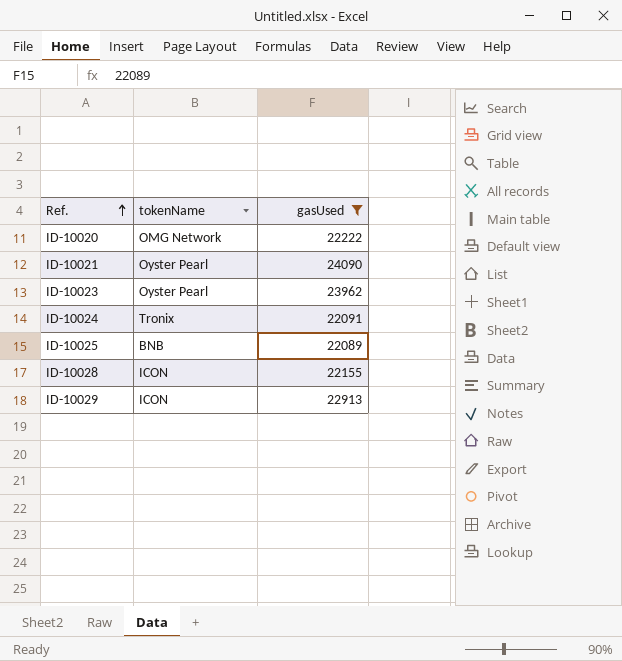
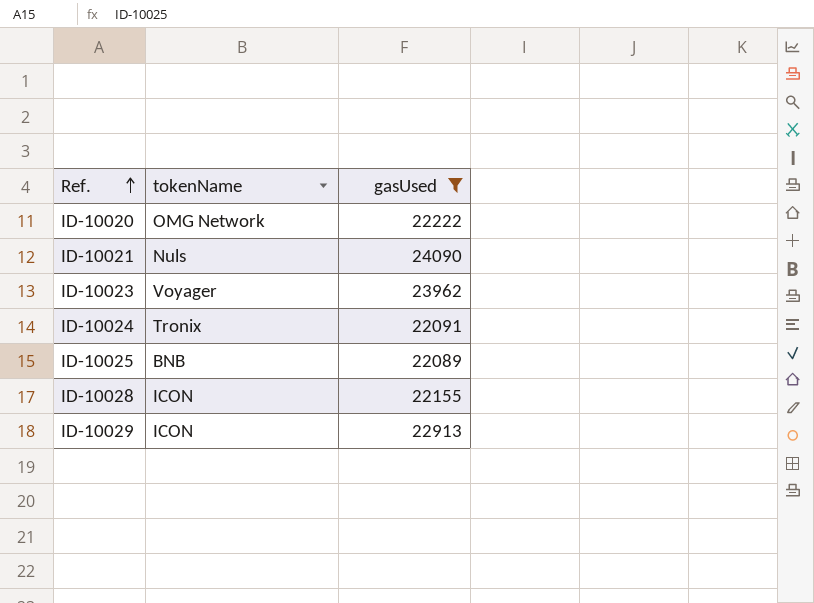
ID-10021 | tokenName: Oyster Pearl -> Nuls
ID-10023 | tokenName: Oyster Pearl -> Voyager

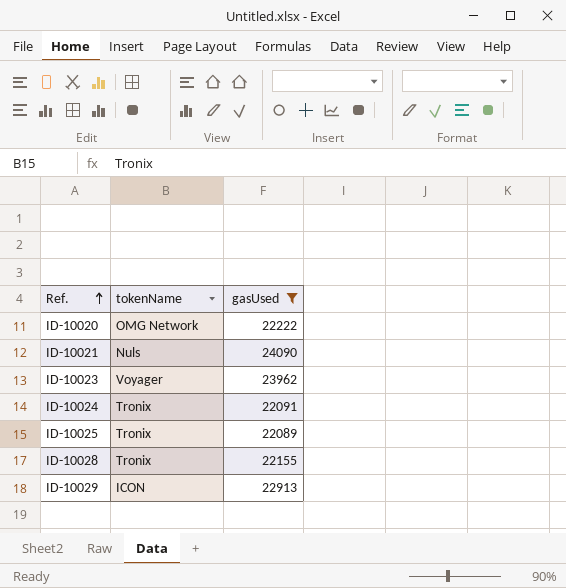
ID-10025 | tokenName: BNB -> Tronix
ID-10028 | tokenName: ICON -> Tronix

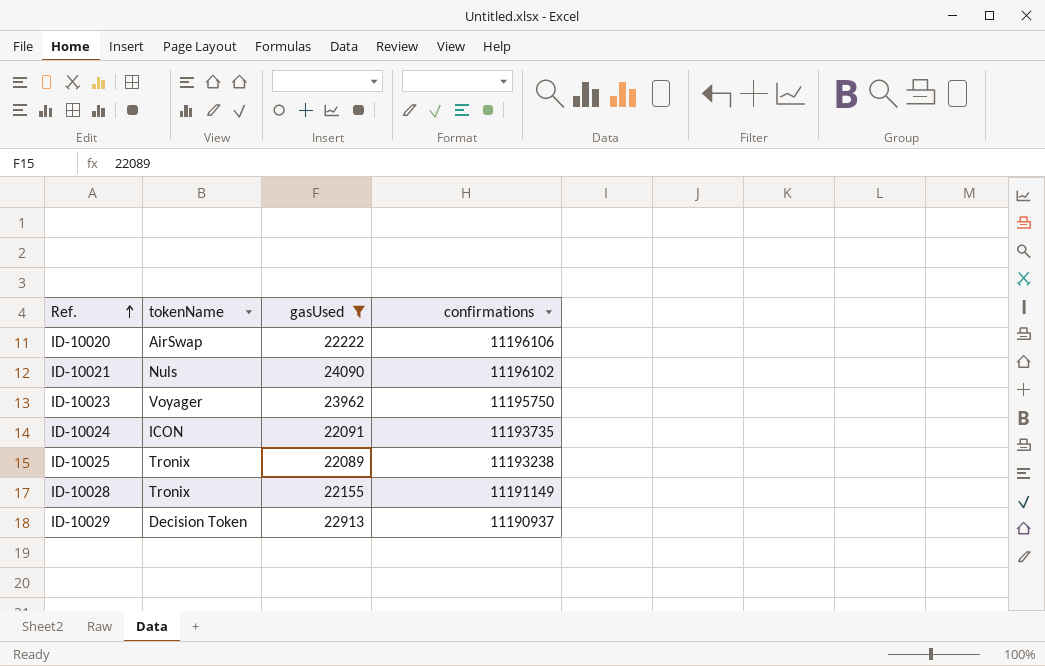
column confirmations | position: none -> 4
ID-10020 | tokenName: OMG Network -> AirSwap
ID-10024 | tokenName: Tronix -> ICON
ID-10029 | tokenName: ICON -> Decision Token

